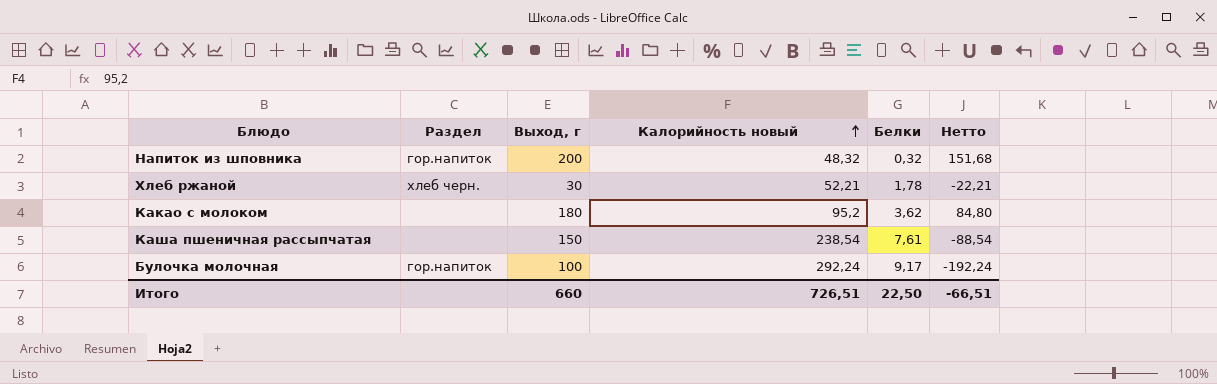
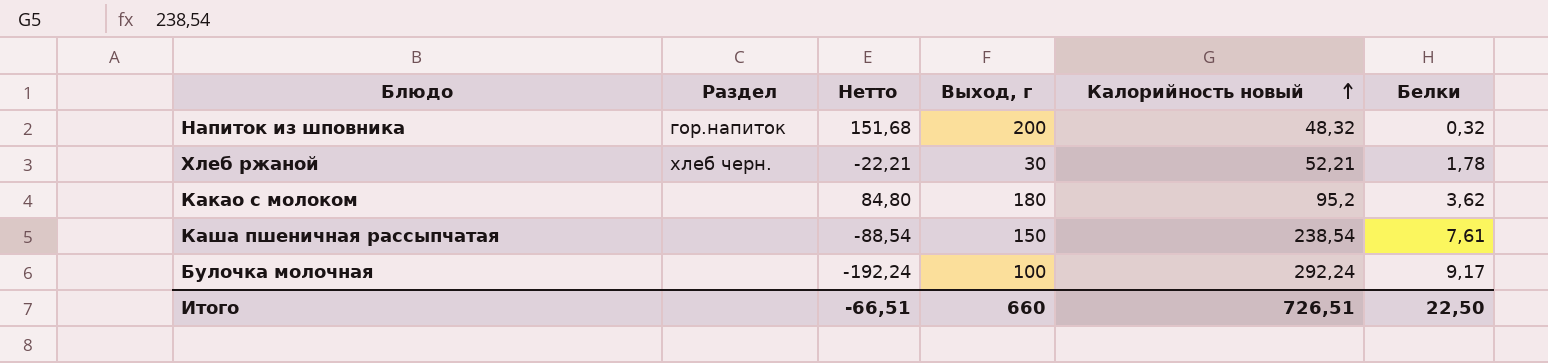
column Нетто | position: 6 -> 3
Булочка молочная | Раздел: гор.напиток -> none

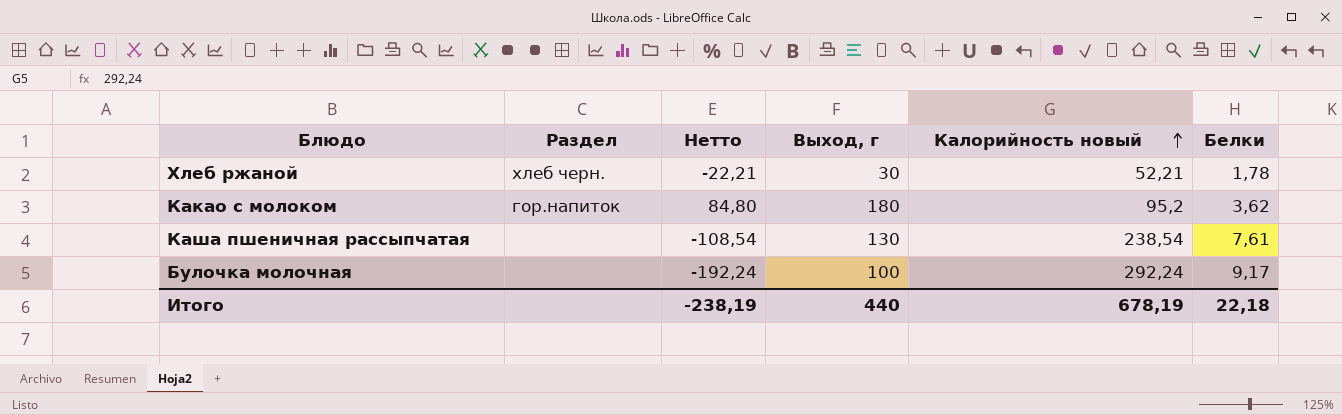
row Напиток из шповника: гор.напиток | 151,68 | 200 | 48,32 | 0,32 -> none
Какао с молоком | Раздел: none -> гор.напиток
Каша пшеничная рассыпчатая | Нетто: -88,54 -> -108,54
Каша пшеничная рассыпчатая | Выход, г: 150 -> 130
Итого | Нетто: -66,51 -> -238,19
Итого | Выход, г: 660 -> 440
Итого | Калорийность новый: 726,51 -> 678,19
Итого | Белки: 22,50 -> 22,18

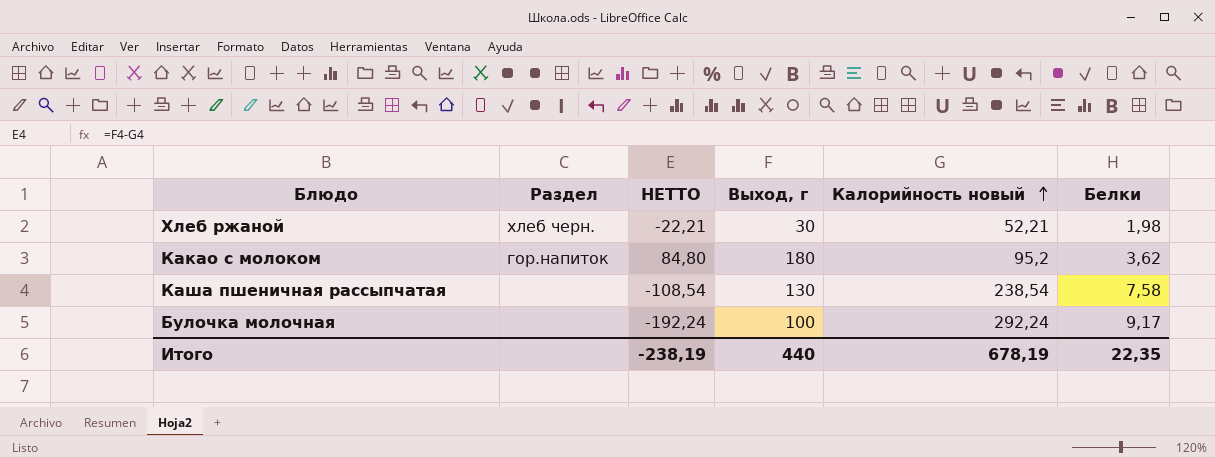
column name: Нетто -> НЕТТО
Хлеб ржаной | Белки: 1,78 -> 1,98
Каша пшеничная рассыпчатая | Белки: 7,61 -> 7,58
Итого | Белки: 22,18 -> 22,35

